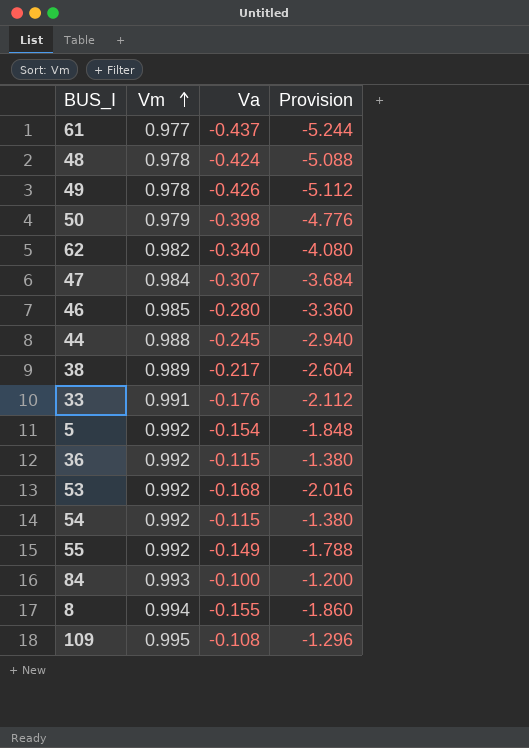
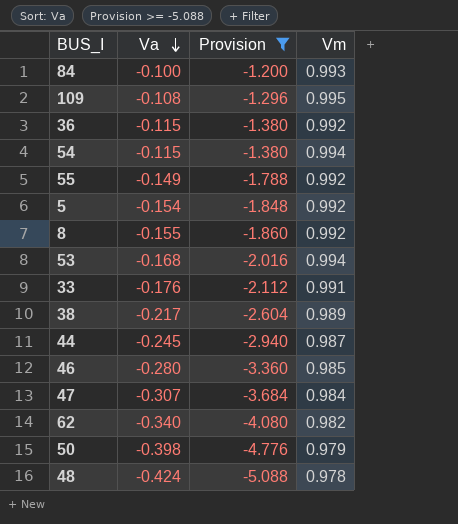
filter: none -> Provision >= -5.088
row order: Vm ascending -> Va descending
column Vm | position: 2 -> 4
54 | Vm: 0.992 -> 0.994
8 | Vm: 0.994 -> 0.992
53 | Vm: 0.992 -> 0.994
44 | Vm: 0.988 -> 0.987

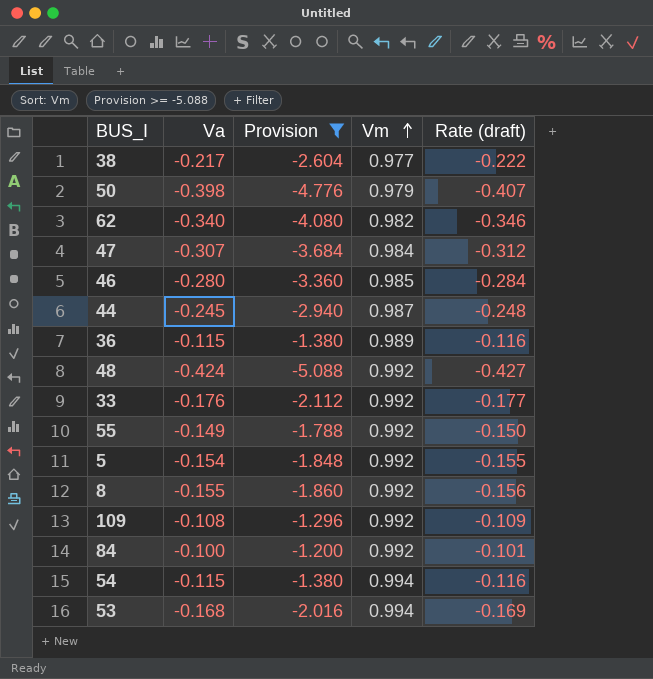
row order: Va descending -> Vm ascending
column Rate (draft) | formula: none -> [Va] / [Vm]
38 | Vm: 0.989 -> 0.977
36 | Vm: 0.992 -> 0.989
48 | Vm: 0.978 -> 0.992
33 | Vm: 0.991 -> 0.992
109 | Vm: 0.995 -> 0.992
84 | Vm: 0.993 -> 0.992

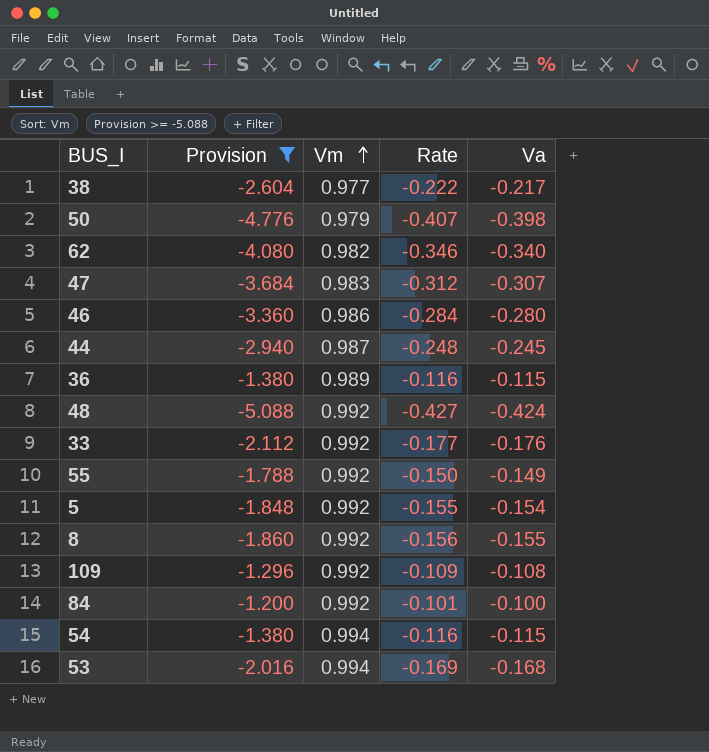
column name: Rate (draft) -> Rate
column Va | position: 2 -> 5
47 | Vm: 0.984 -> 0.983
46 | Vm: 0.985 -> 0.986

